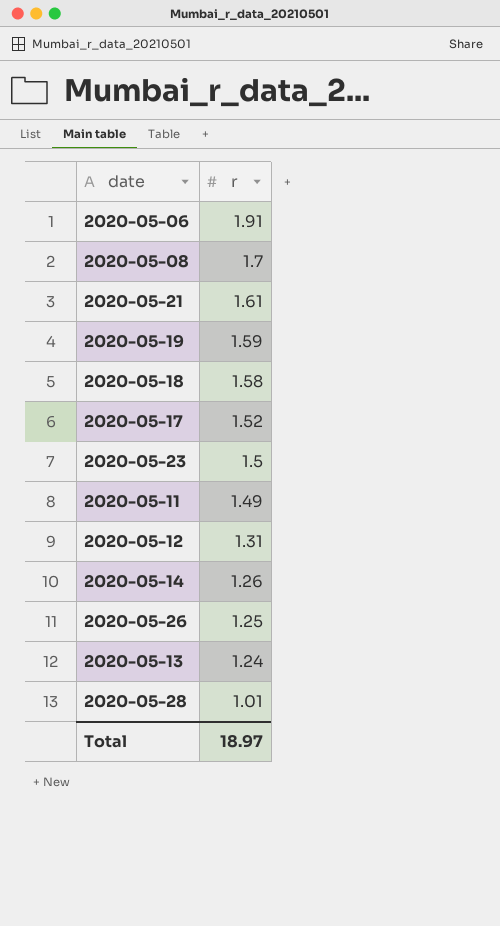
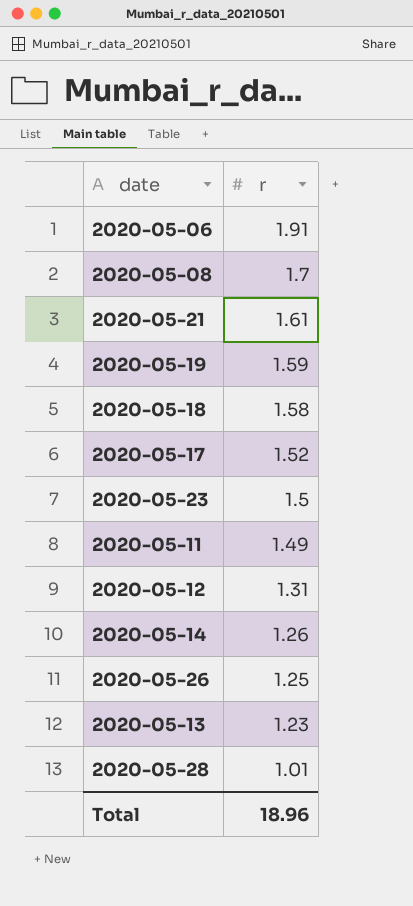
2020-05-13 | r: 1.24 -> 1.23
Total | r: 18.97 -> 18.96

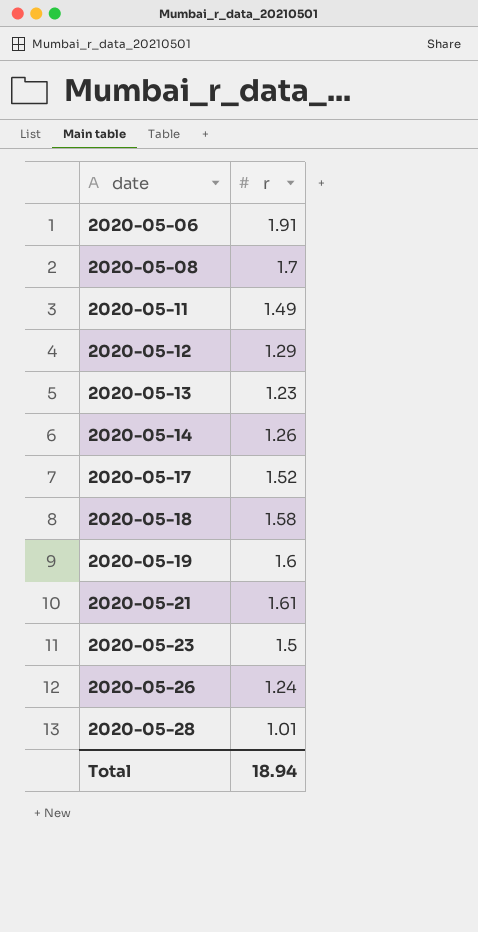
row order: r descending -> date ascending
2020-05-12 | r: 1.31 -> 1.29
2020-05-19 | r: 1.59 -> 1.6
2020-05-26 | r: 1.25 -> 1.24
Total | r: 18.96 -> 18.94

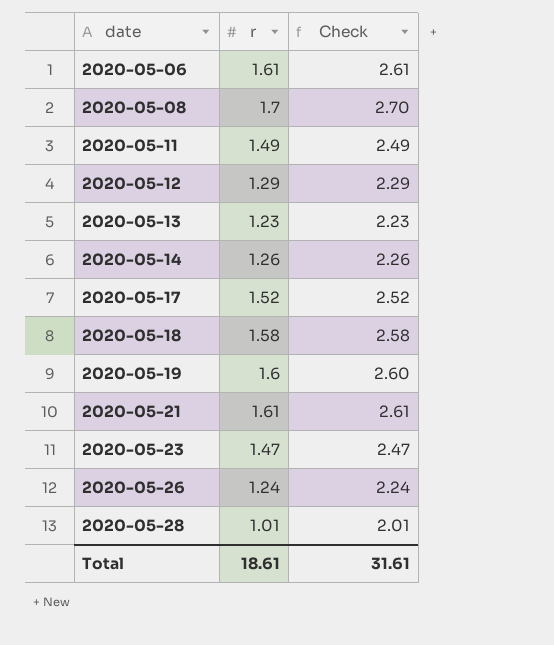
column Check | formula: none -> [r] + 1
2020-05-06 | r: 1.91 -> 1.61
2020-05-23 | r: 1.5 -> 1.47
Total | r: 18.94 -> 18.61

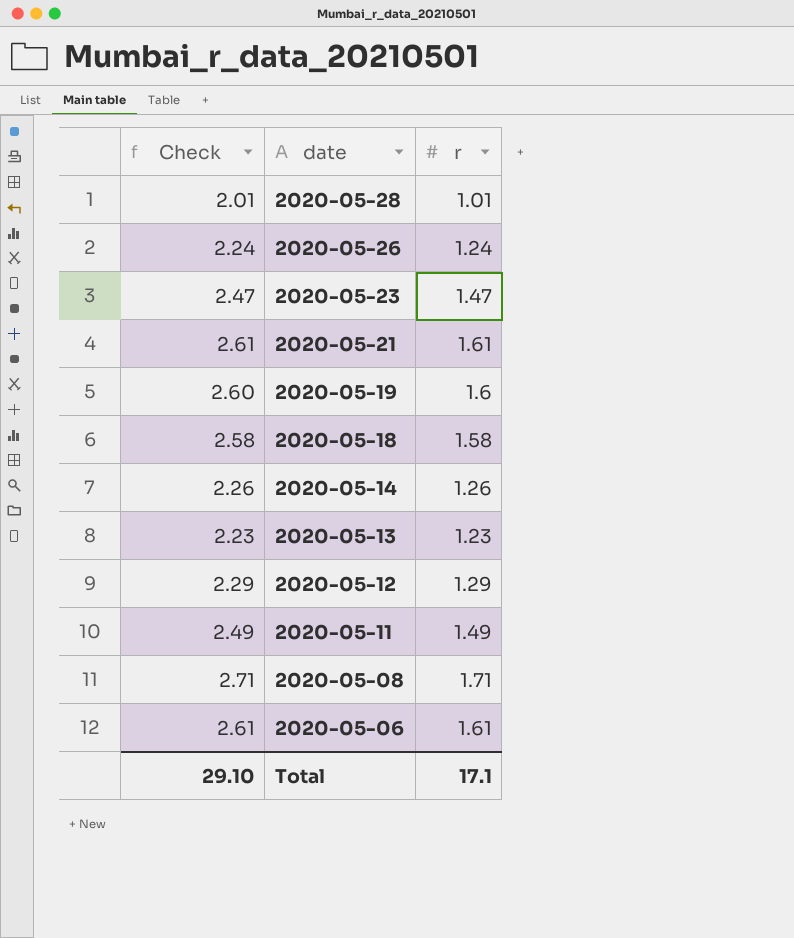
row order: date ascending -> date descending
column Check | position: 3 -> 1
row 2020-05-17: 1.52 | 2.52 -> none
2020-05-08 | Check: 2.70 -> 2.71
2020-05-08 | r: 1.7 -> 1.71
Total | Check: 31.61 -> 29.10
Total | r: 18.61 -> 17.1

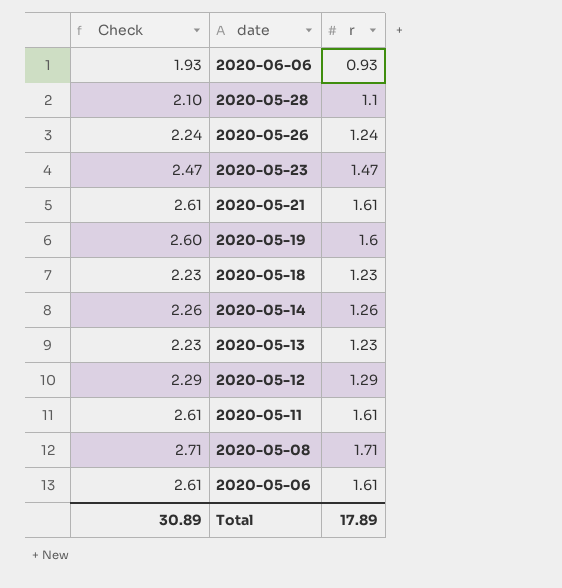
row 2020-06-06: none -> 1.93 | 0.93
2020-05-28 | Check: 2.01 -> 2.10
2020-05-28 | r: 1.01 -> 1.1
2020-05-18 | Check: 2.58 -> 2.23
2020-05-18 | r: 1.58 -> 1.23
2020-05-11 | Check: 2.49 -> 2.61
2020-05-11 | r: 1.49 -> 1.61
Total | Check: 29.10 -> 30.89
Total | r: 17.1 -> 17.89

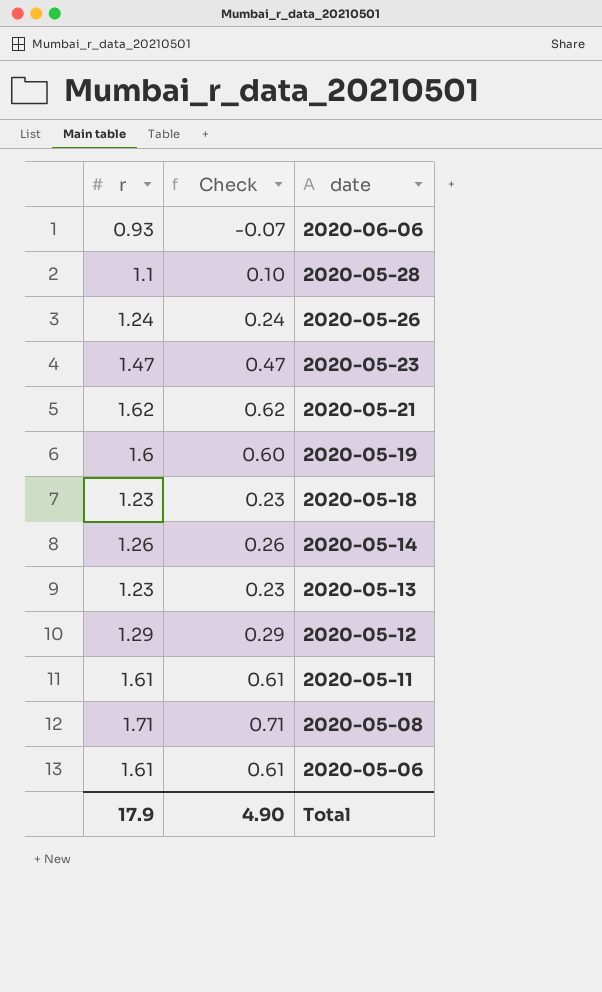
column r | position: 3 -> 1
column Check | formula: [r] + 1 -> [r] - 1
2020-05-21 | r: 1.61 -> 1.62
Total | r: 17.89 -> 17.9
Total | Check: 30.89 -> 4.90

